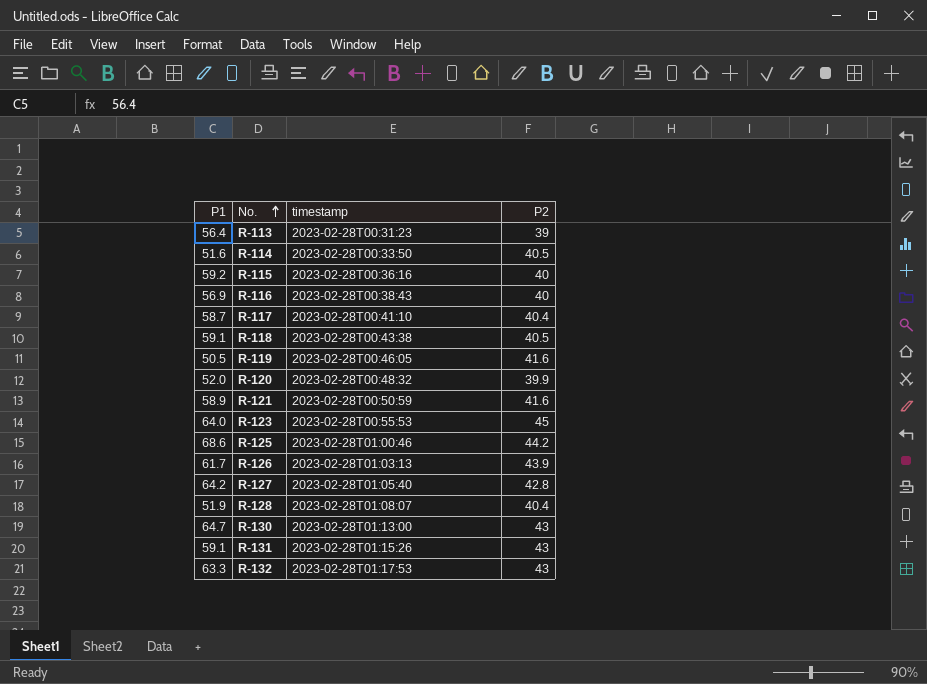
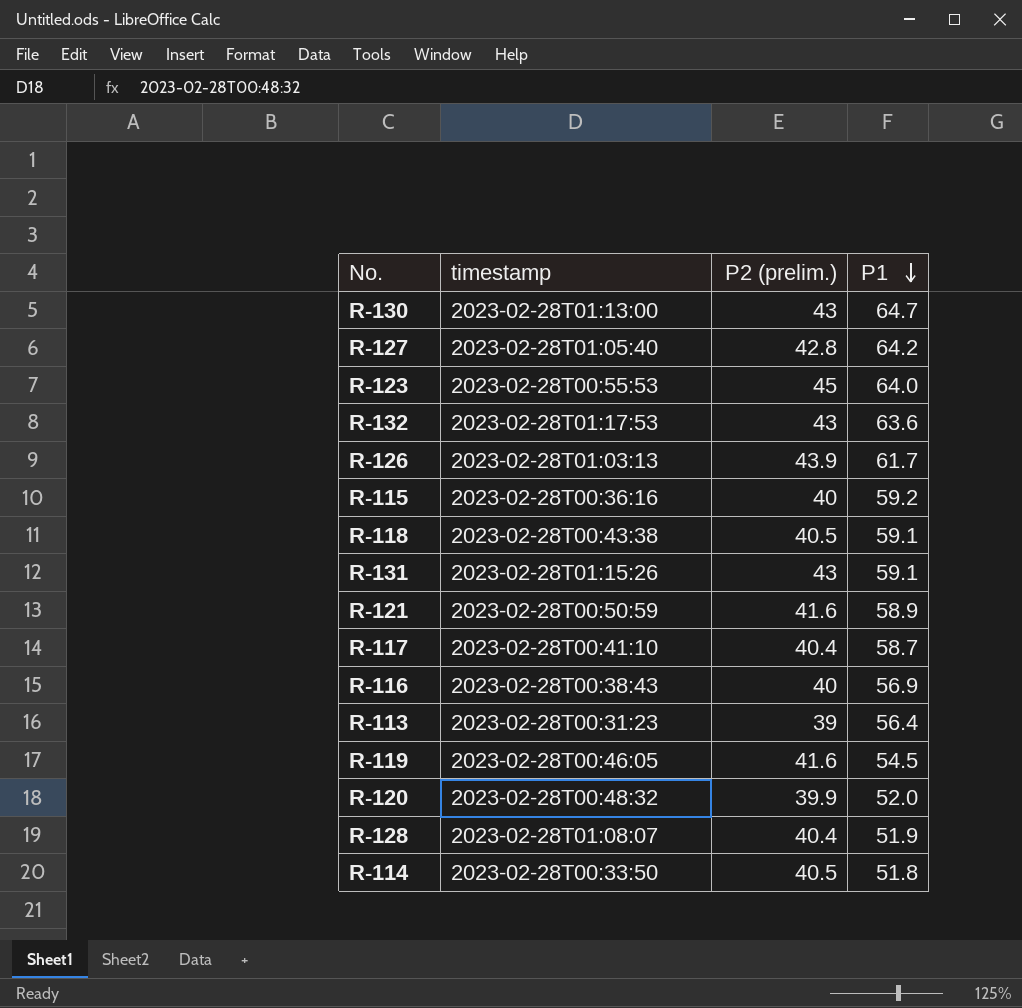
row order: No. ascending -> P1 descending
column name: P2 -> P2 (prelim.)
column P1 | position: 1 -> 4
row R-125: 68.6 | 2023-02-28T01:00:46 | 44.2 -> none
R-132 | P1: 63.3 -> 63.6
R-119 | P1: 50.5 -> 54.5
R-114 | P1: 51.6 -> 51.8

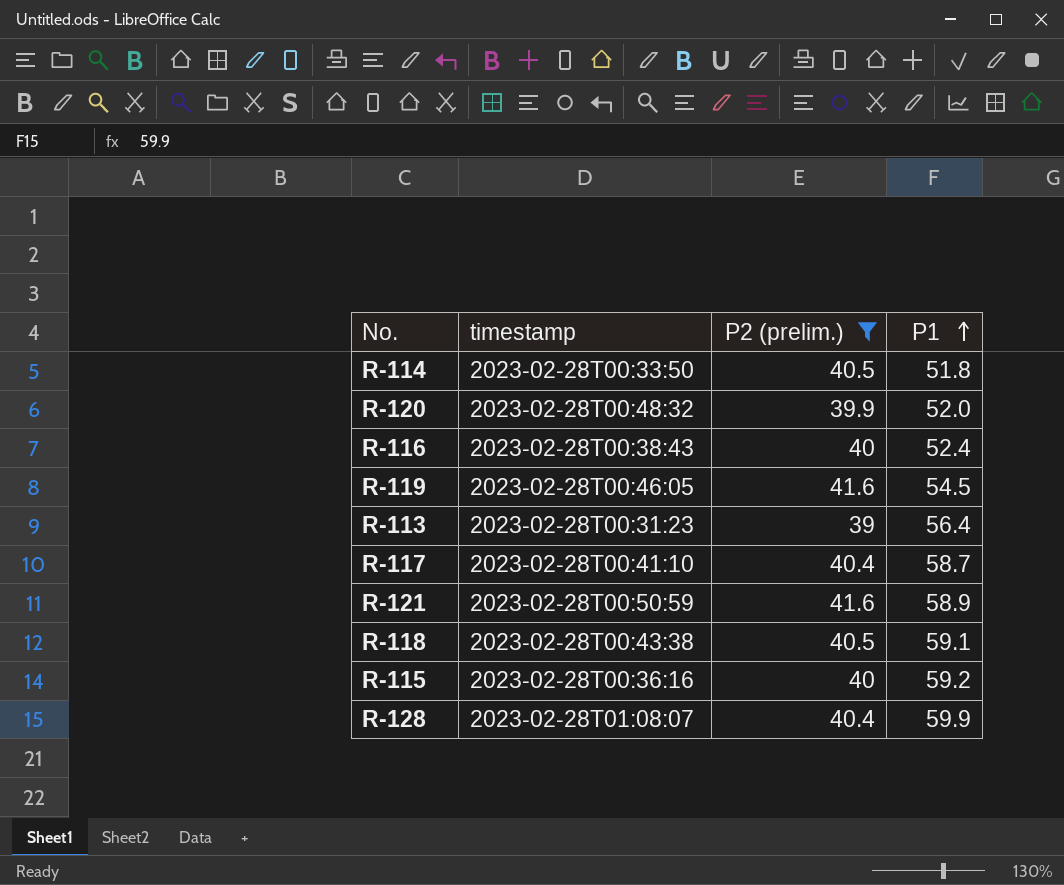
filter: none -> P2 (prelim.) <= 41.6
row order: P1 descending -> P1 ascending
R-116 | P1: 56.9 -> 52.4
R-128 | P1: 51.9 -> 59.9

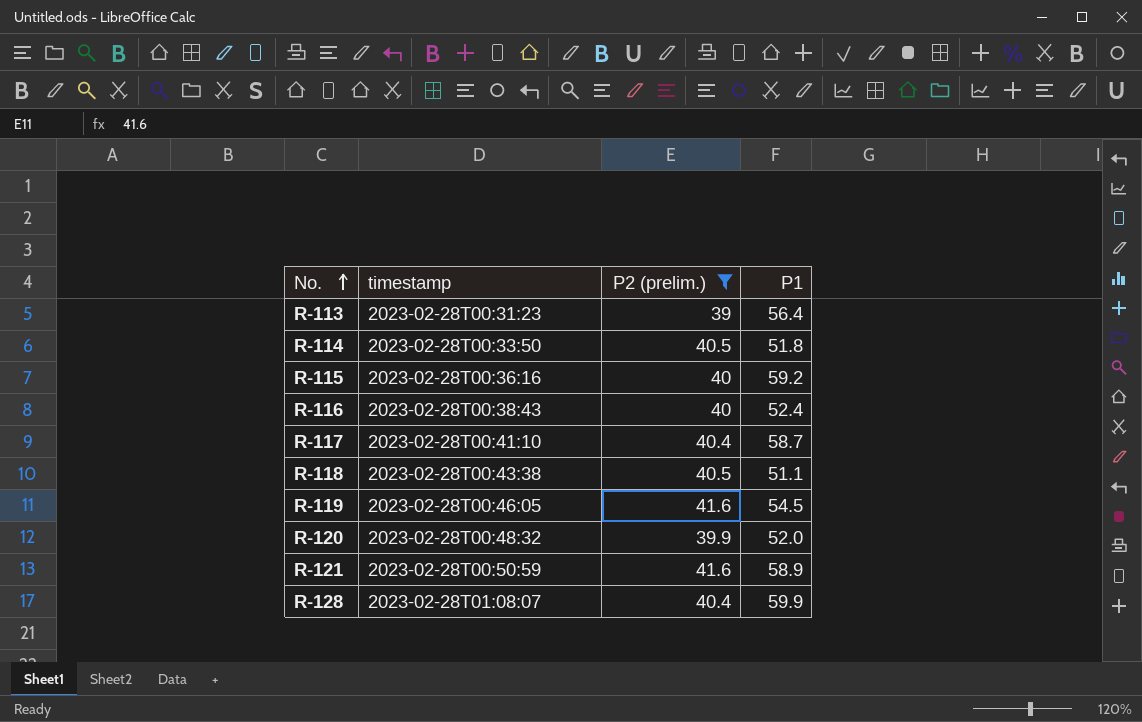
row order: P1 ascending -> No. ascending
R-118 | P1: 59.1 -> 51.1

